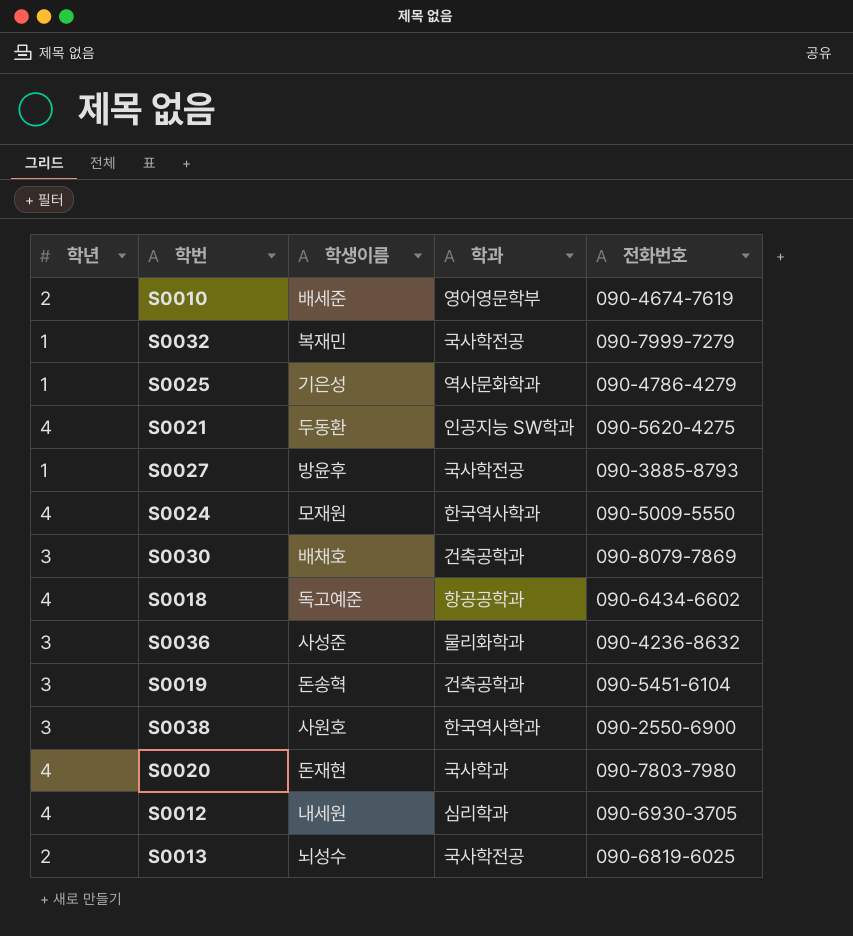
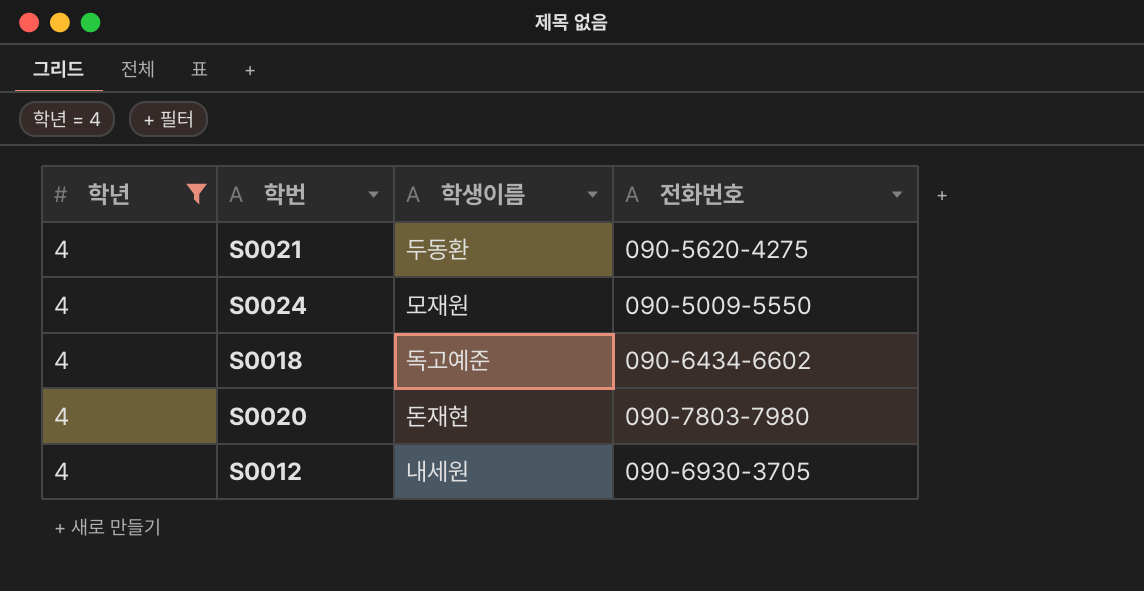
filter: none -> 학년 = 4
column 학과 | position: 4 -> none

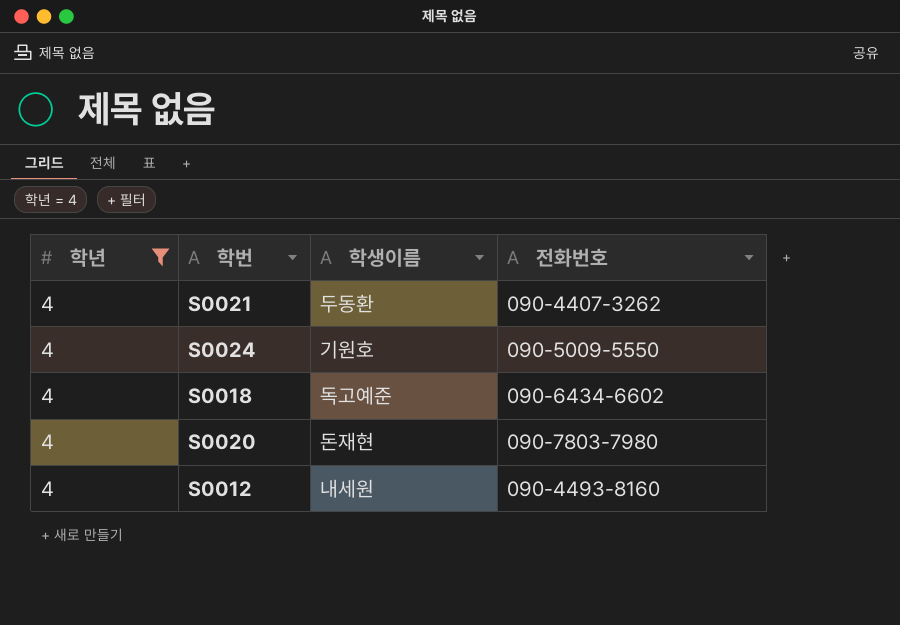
S0021 | 전화번호: 090-5620-4275 -> 090-4407-3262
S0024 | 학생이름: 모재원 -> 기원호
S0012 | 전화번호: 090-6930-3705 -> 090-4493-8160

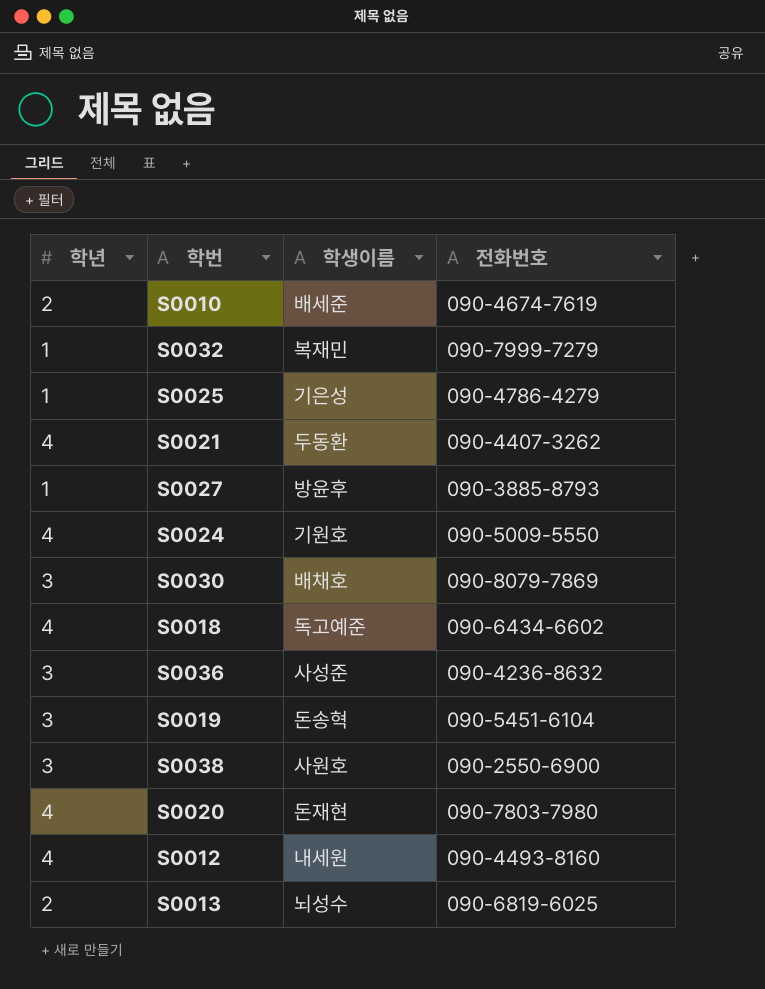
filter: 학년 = 4 -> none

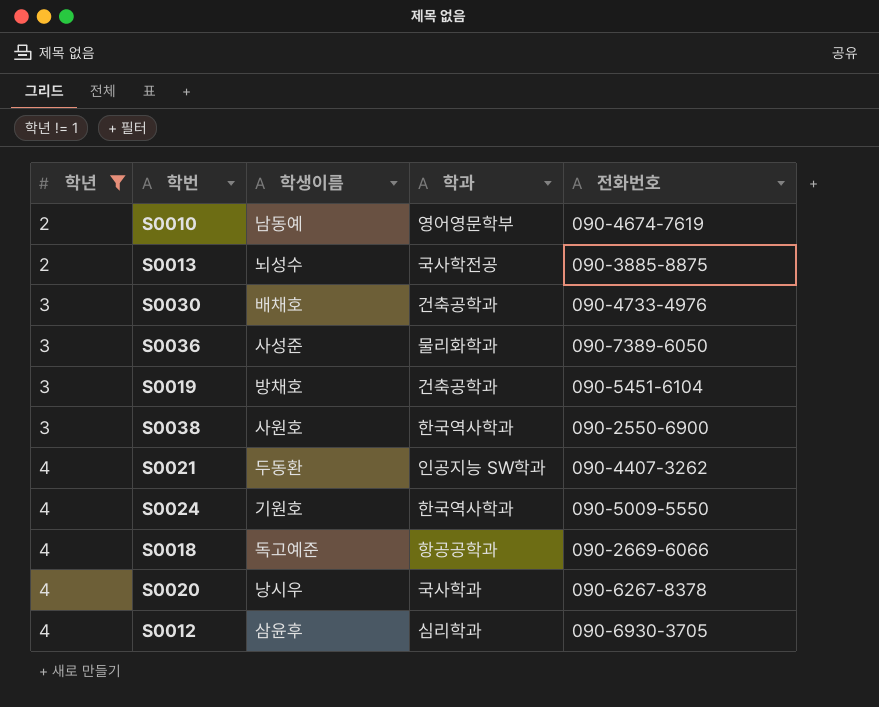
filter: none -> 학년 != 1
row order: none -> 학년 ascending
column 학과 | position: none -> 4
S0010 | 학생이름: 배세준 -> 남동예
S0013 | 전화번호: 090-6819-6025 -> 090-3885-8875
S0030 | 전화번호: 090-8079-7869 -> 090-4733-4976
S0036 | 전화번호: 090-4236-8632 -> 090-7389-6050
S0019 | 학생이름: 돈송혁 -> 방채호
S0018 | 전화번호: 090-6434-6602 -> 090-2669-6066
S0020 | 학생이름: 돈재현 -> 낭시우
S0020 | 전화번호: 090-7803-7980 -> 090-6267-8378
S0012 | 학생이름: 내세원 -> 삼윤후
S0012 | 전화번호: 090-4493-8160 -> 090-6930-3705

